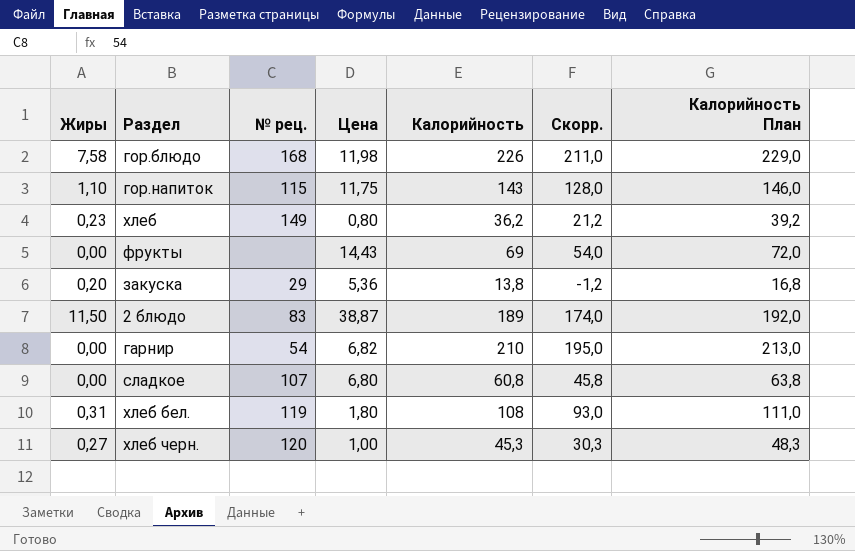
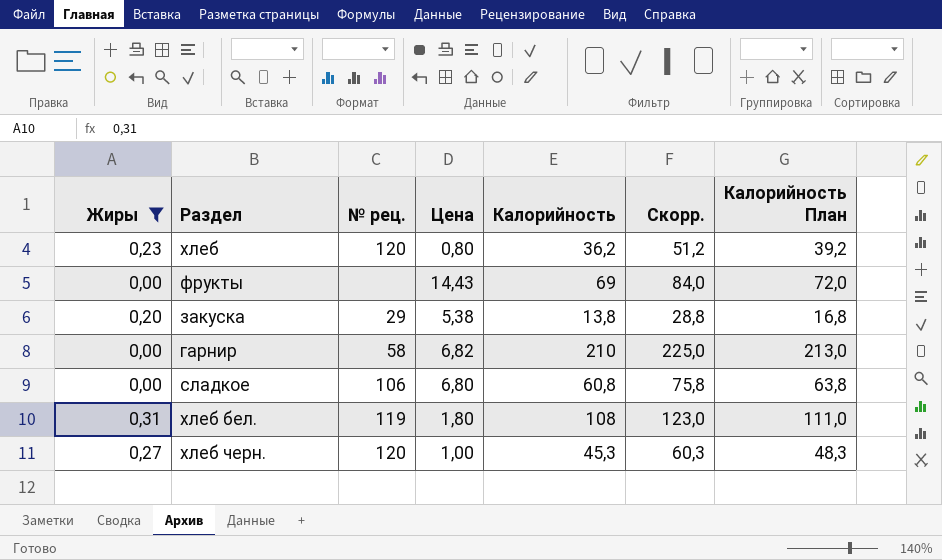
filter: none -> Жиры <= 0,31
column Скорр. | formula: [Калорийность] - 15 -> [Калорийность] + 15
хлеб | № рец.: 149 -> 120
закуска | Цена: 5,36 -> 5,38
гарнир | № рец.: 54 -> 58
сладкое | № рец.: 107 -> 106

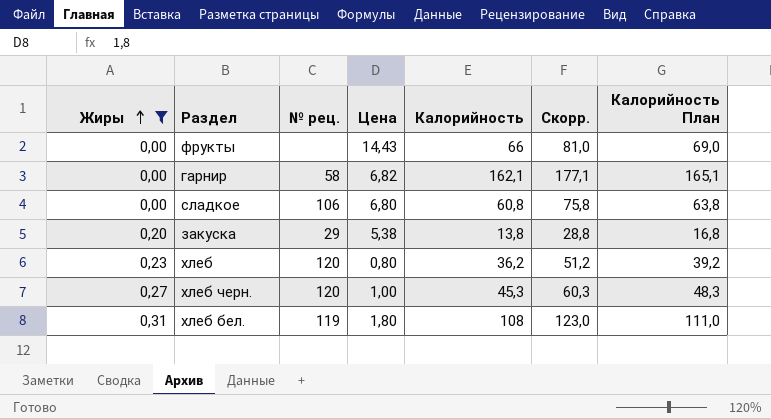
row order: none -> Жиры ascending
фрукты | Калорийность: 69 -> 66
фрукты | Скорр.: 84,0 -> 81,0
фрукты | Калорийность План: 72,0 -> 69,0
гарнир | Калорийность: 210 -> 162,1
гарнир | Скорр.: 225,0 -> 177,1
гарнир | Калорийность План: 213,0 -> 165,1

